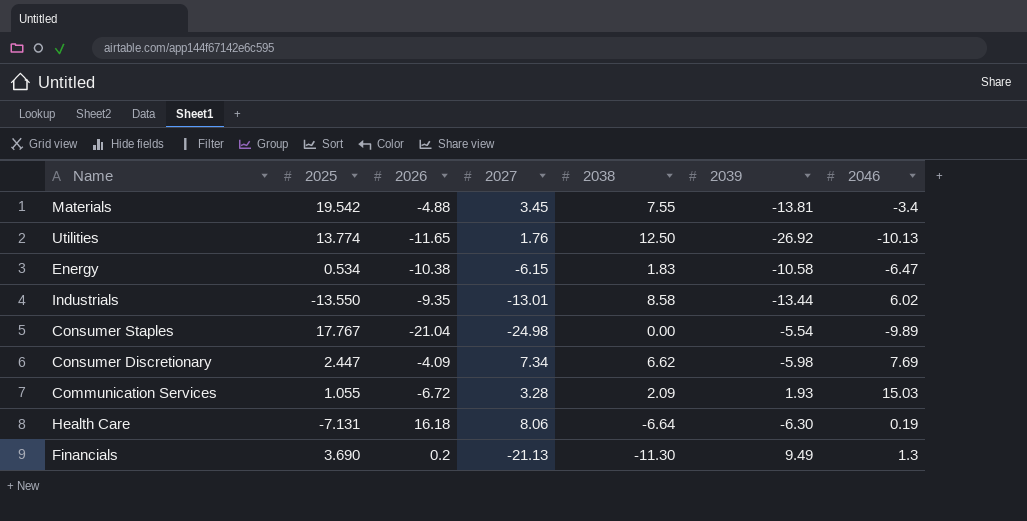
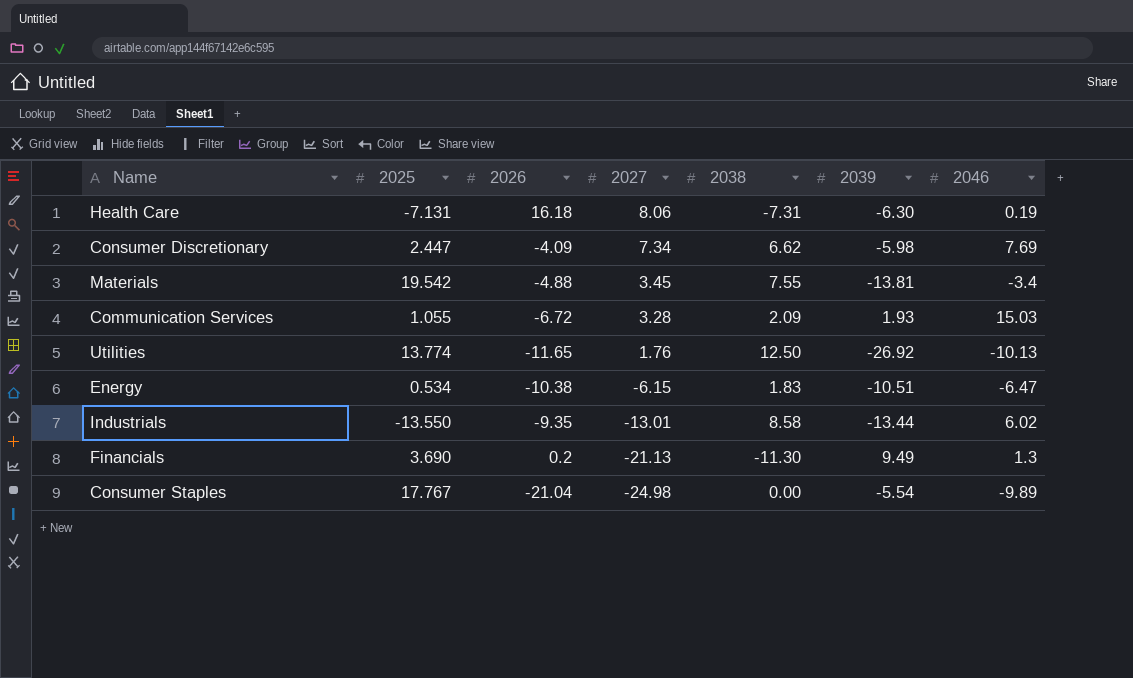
row order: none -> 2027 descending
Health Care | 2038: -6.64 -> -7.31
Energy | 2039: -10.58 -> -10.51

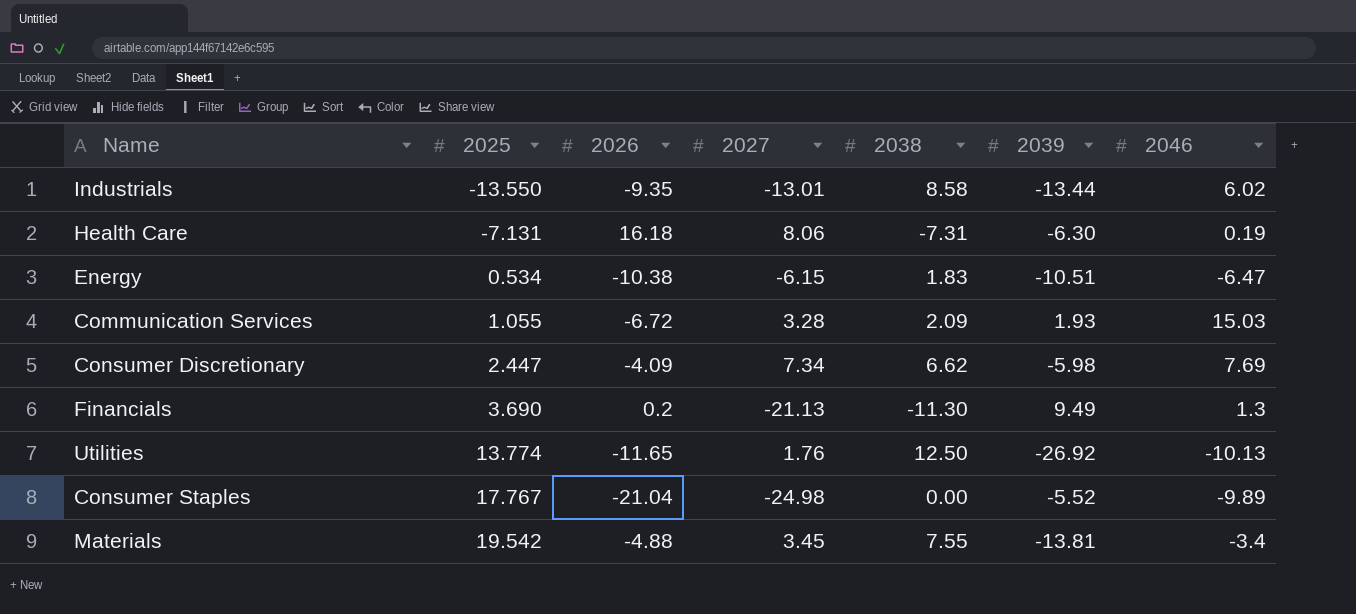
row order: 2027 descending -> 2025 ascending
Consumer Staples | 2039: -5.54 -> -5.52

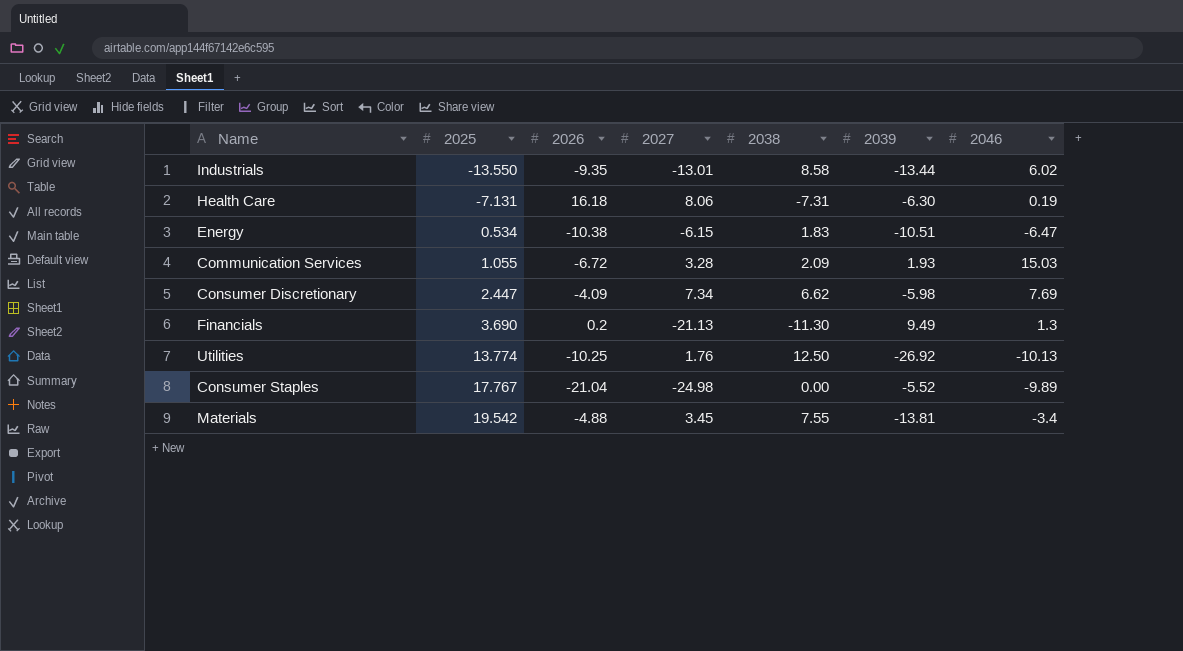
Utilities | 2026: -11.65 -> -10.25

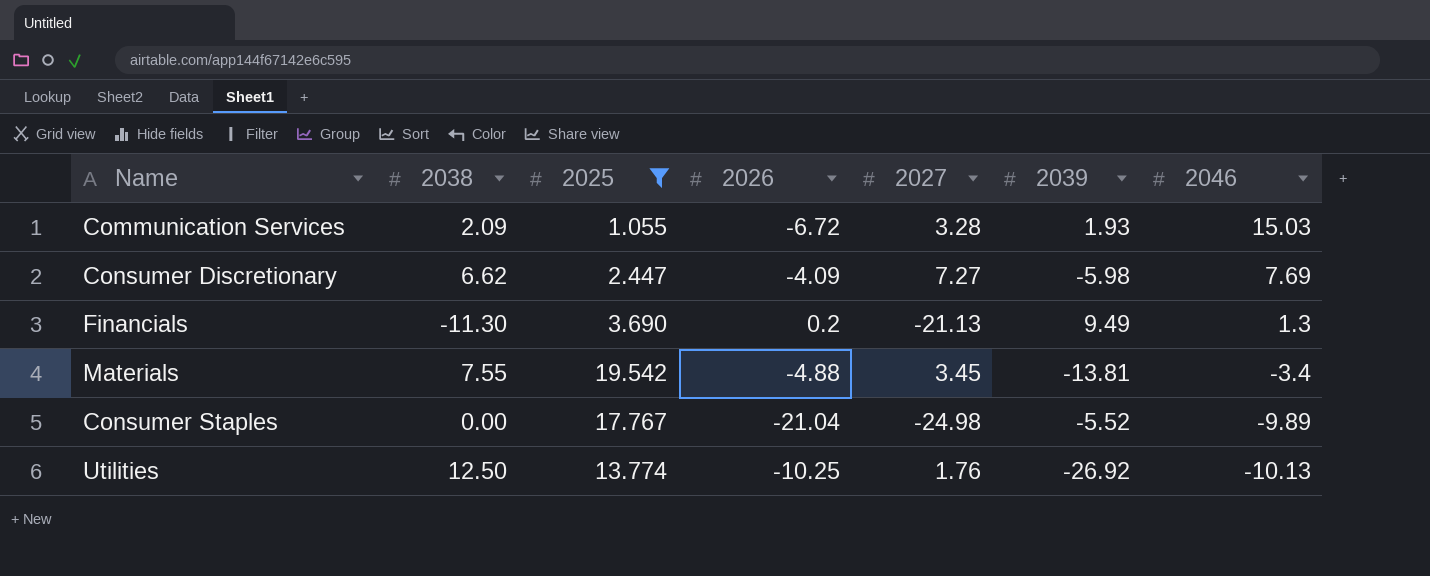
filter: none -> 2025 >= 1.055
row order: 2025 ascending -> 2046 descending
column 2038 | position: 5 -> 2
Consumer Discretionary | 2027: 7.34 -> 7.27

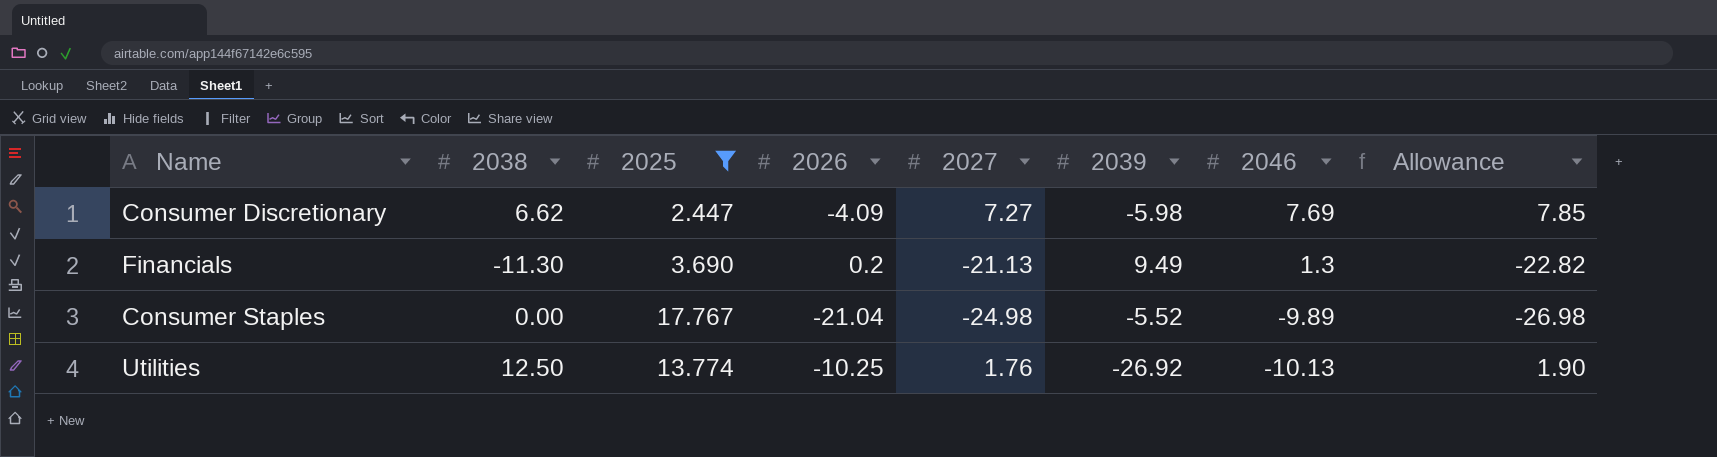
column Allowance | formula: none -> [2027] * 1.08
row Communication Services: 2.09 | 1.055 | -6.72 | 3.28 | 1.93 | 15.03 -> none
row Materials: 7.55 | 19.542 | -4.88 | 3.45 | -13.81 | -3.4 -> none

